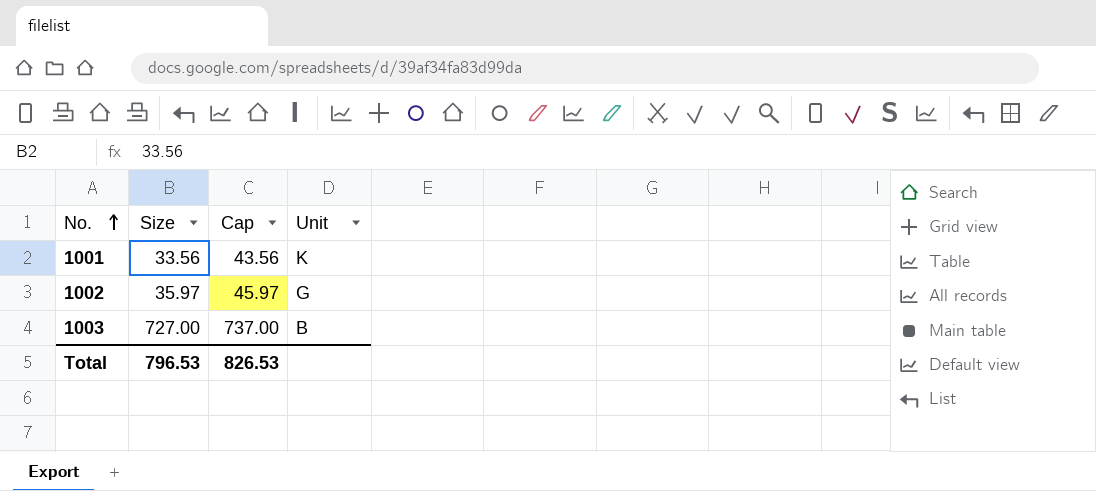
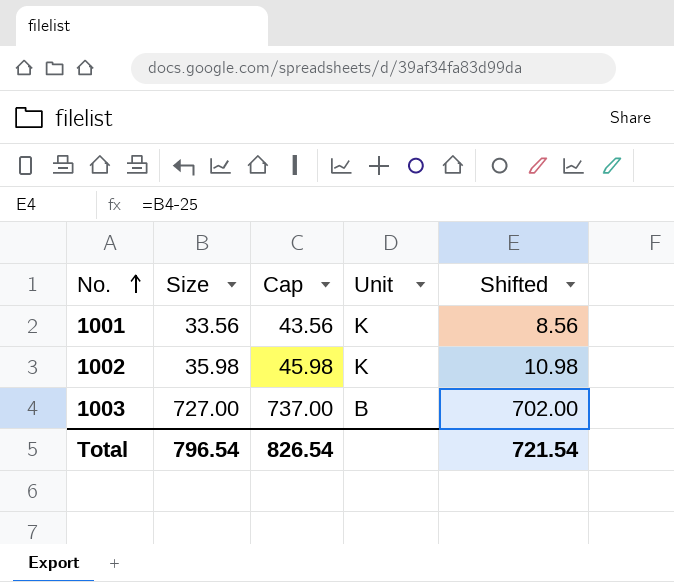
column Shifted | formula: none -> [Size] - 25
1002 | Size: 35.97 -> 35.98
1002 | Cap: 45.97 -> 45.98
1002 | Unit: G -> K
Total | Size: 796.53 -> 796.54
Total | Cap: 826.53 -> 826.54

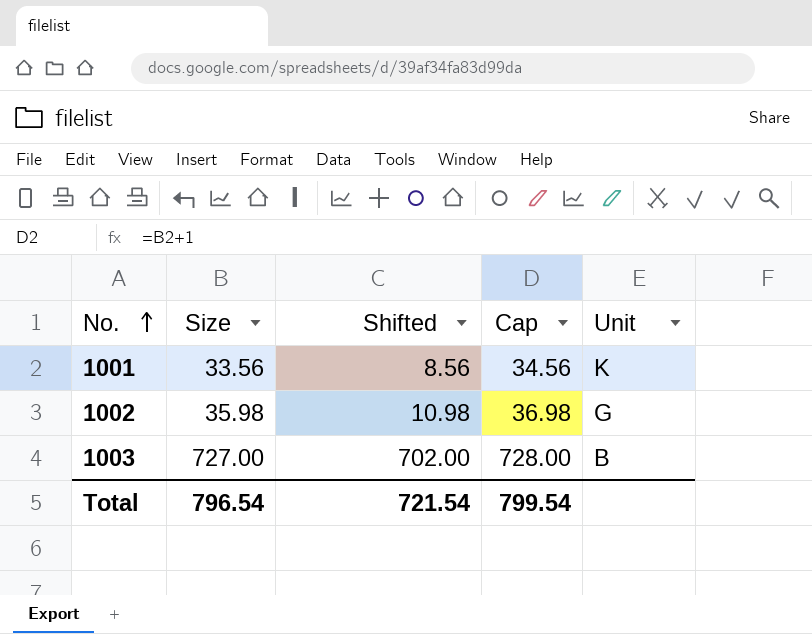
column Shifted | position: 5 -> 3
column Cap | formula: [Size] + 10 -> [Size] + 1
1002 | Unit: K -> G
Total | Cap: 826.54 -> 799.54

